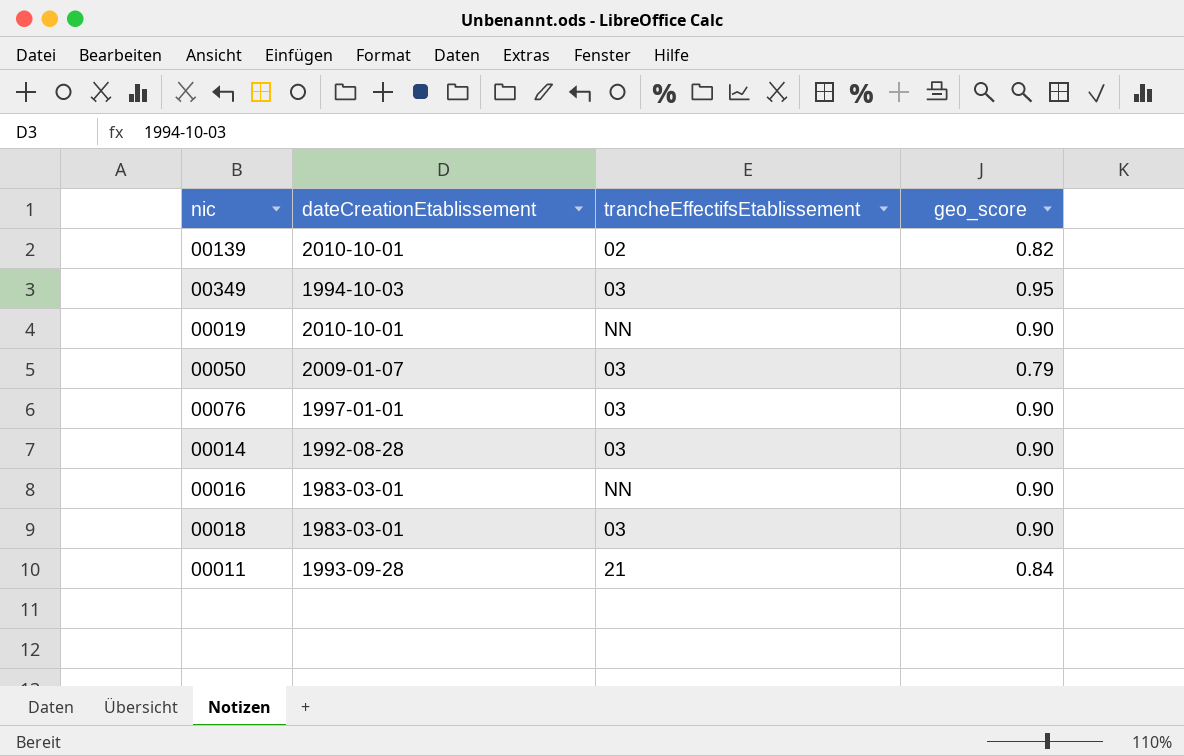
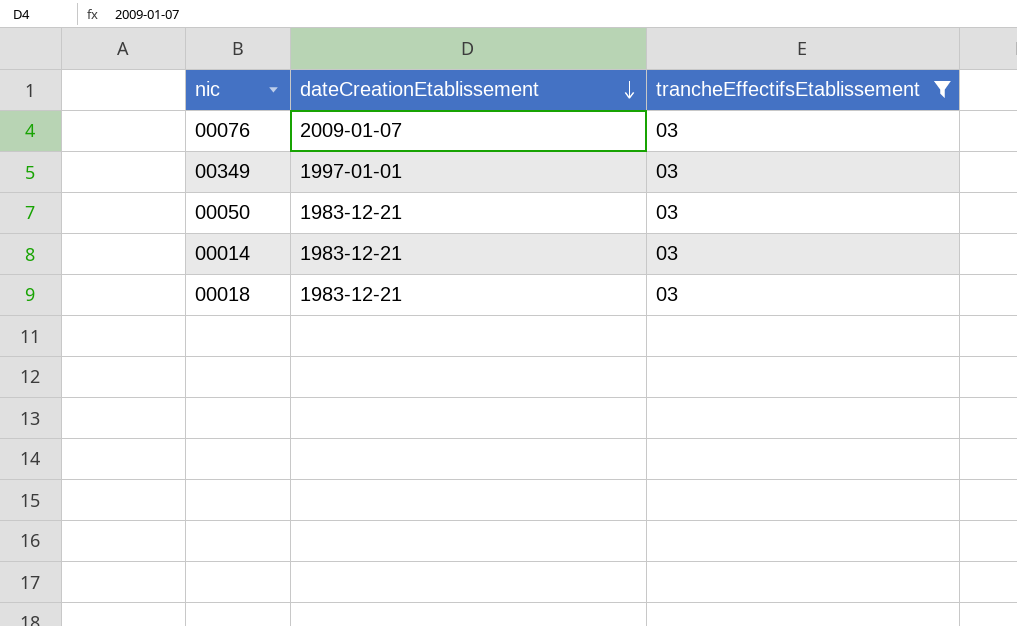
filter: none -> trancheEffectifsEtablissement = 03
row order: none -> dateCreationEtablissement descending
column geo_score | position: 4 -> none
00076 | dateCreationEtablissement: 1997-01-01 -> 2009-01-07
00349 | dateCreationEtablissement: 1994-10-03 -> 1997-01-01
00050 | dateCreationEtablissement: 2009-01-07 -> 1983-12-21
00014 | dateCreationEtablissement: 1992-08-28 -> 1983-12-21
00018 | dateCreationEtablissement: 1983-03-01 -> 1983-12-21

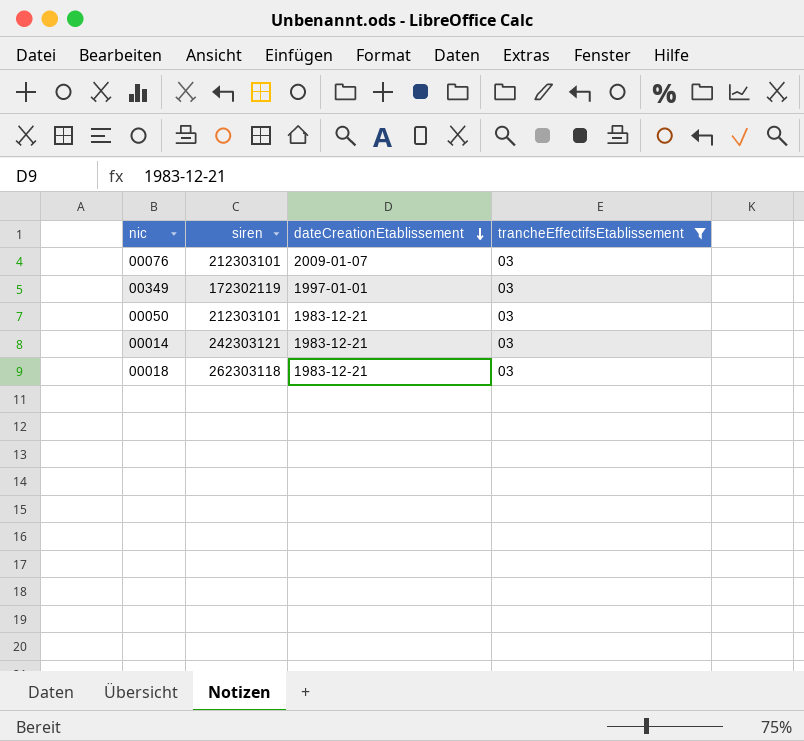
column siren | position: none -> 2

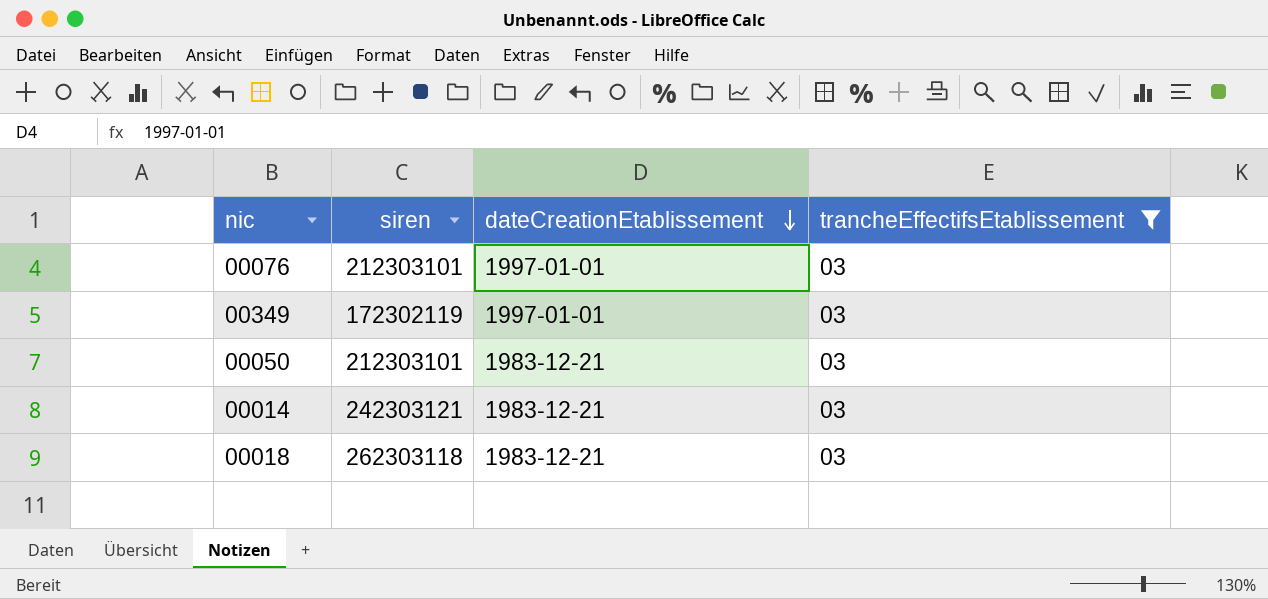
00076 | dateCreationEtablissement: 2009-01-07 -> 1997-01-01

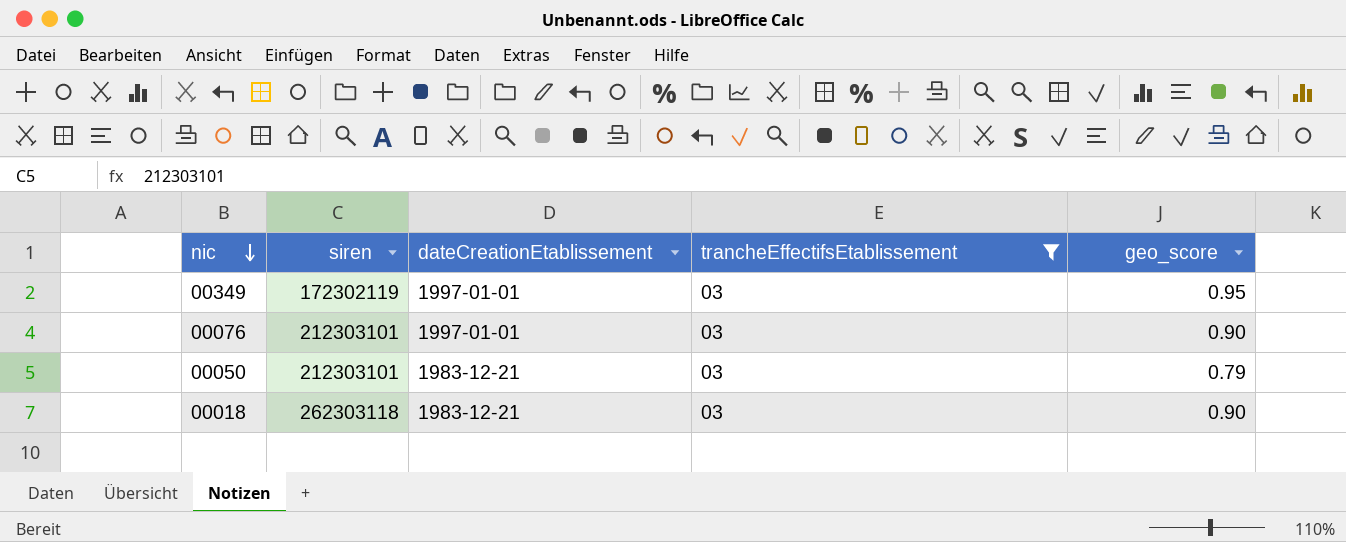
row order: dateCreationEtablissement descending -> nic descending
column geo_score | position: none -> 5
row 00014: 242303121 | 1983-12-21 | 03 -> none

